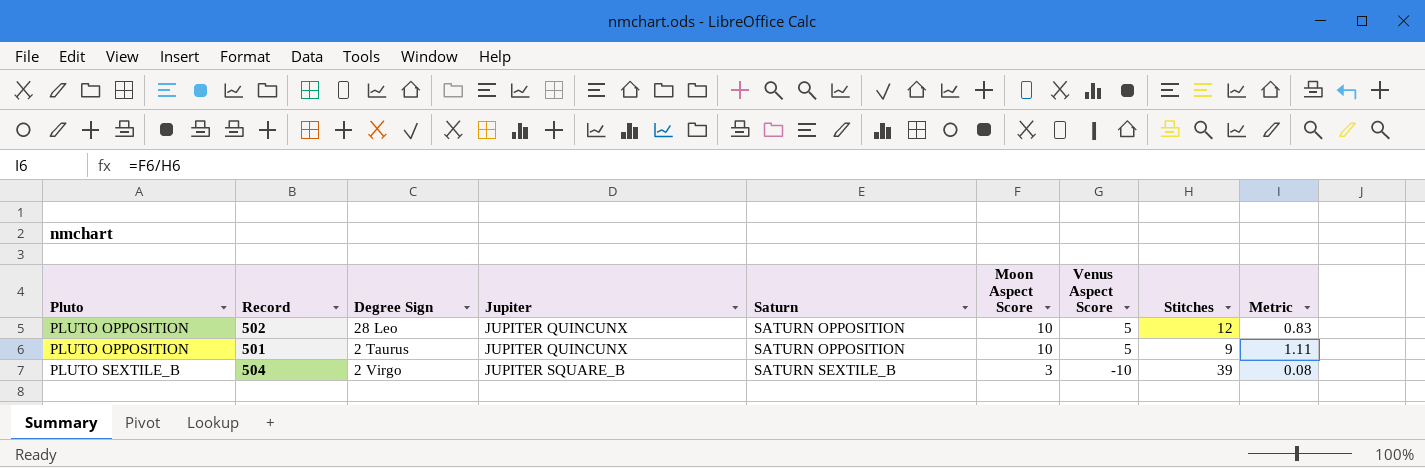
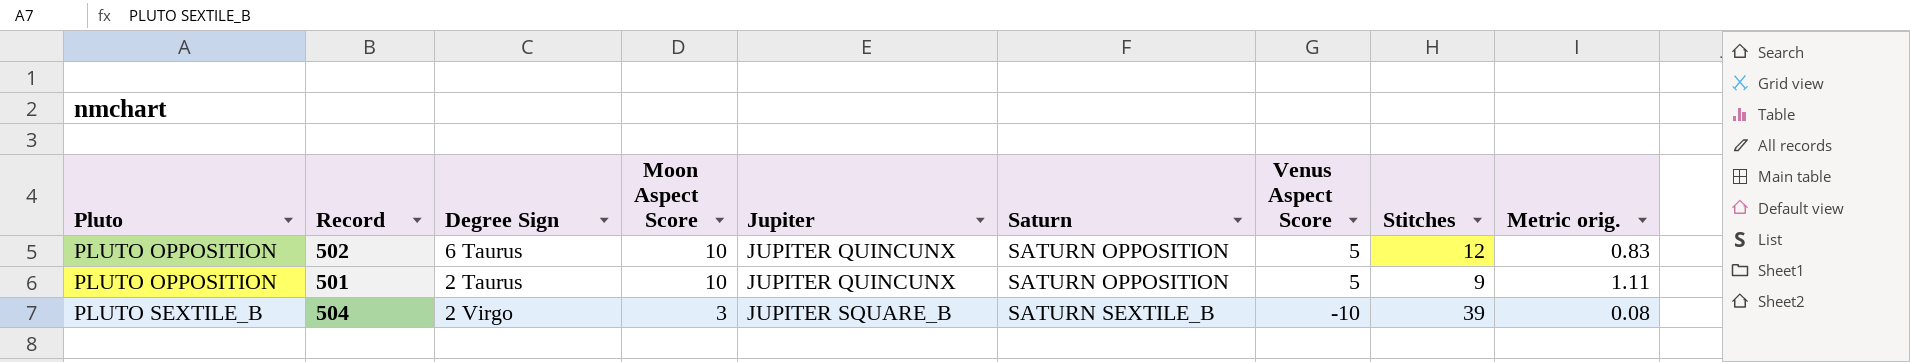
column Moon Aspect Score | position: 6 -> 4
column name: Metric -> Metric orig.
502 | Degree Sign: 28 Leo -> 6 Taurus

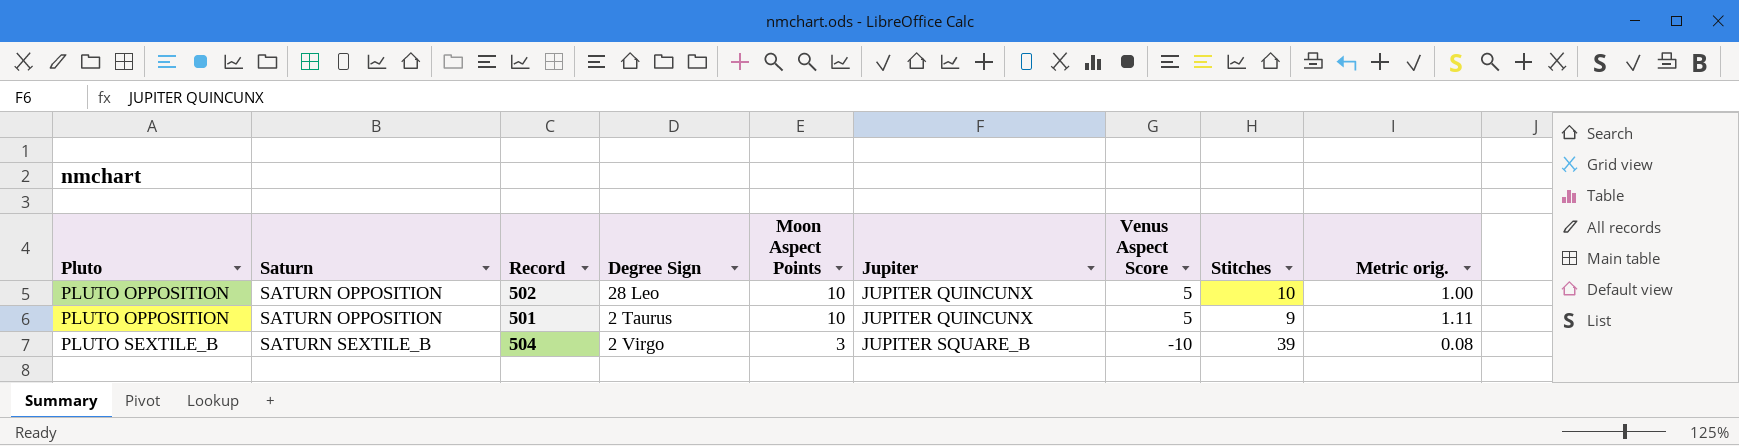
column Saturn | position: 6 -> 2
column name: Moon Aspect Score -> Moon Aspect Points
502 | Degree Sign: 6 Taurus -> 28 Leo
502 | Stitches: 12 -> 10
502 | Metric orig.: 0.83 -> 1.00

